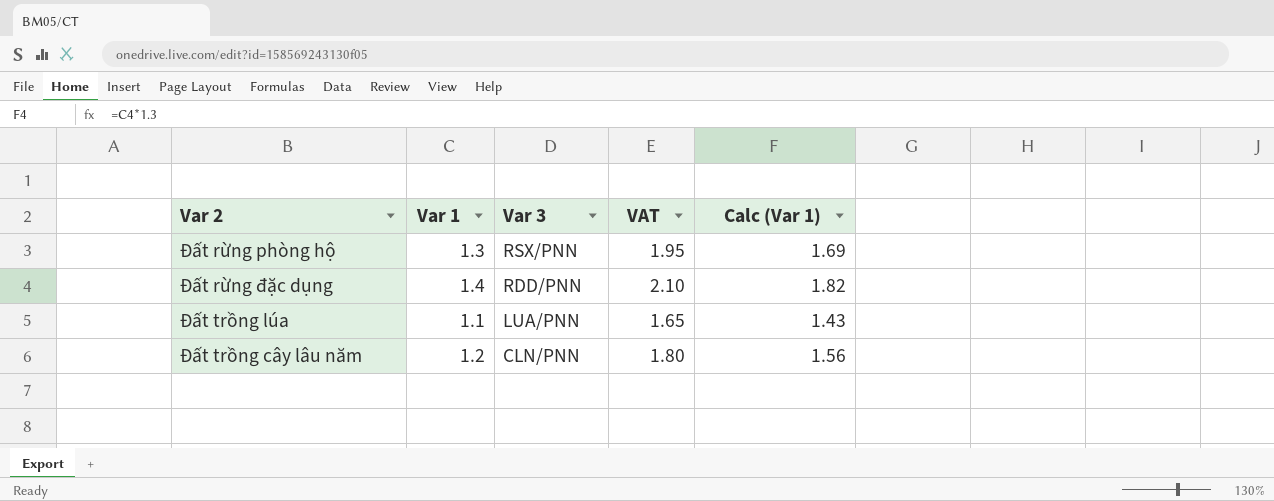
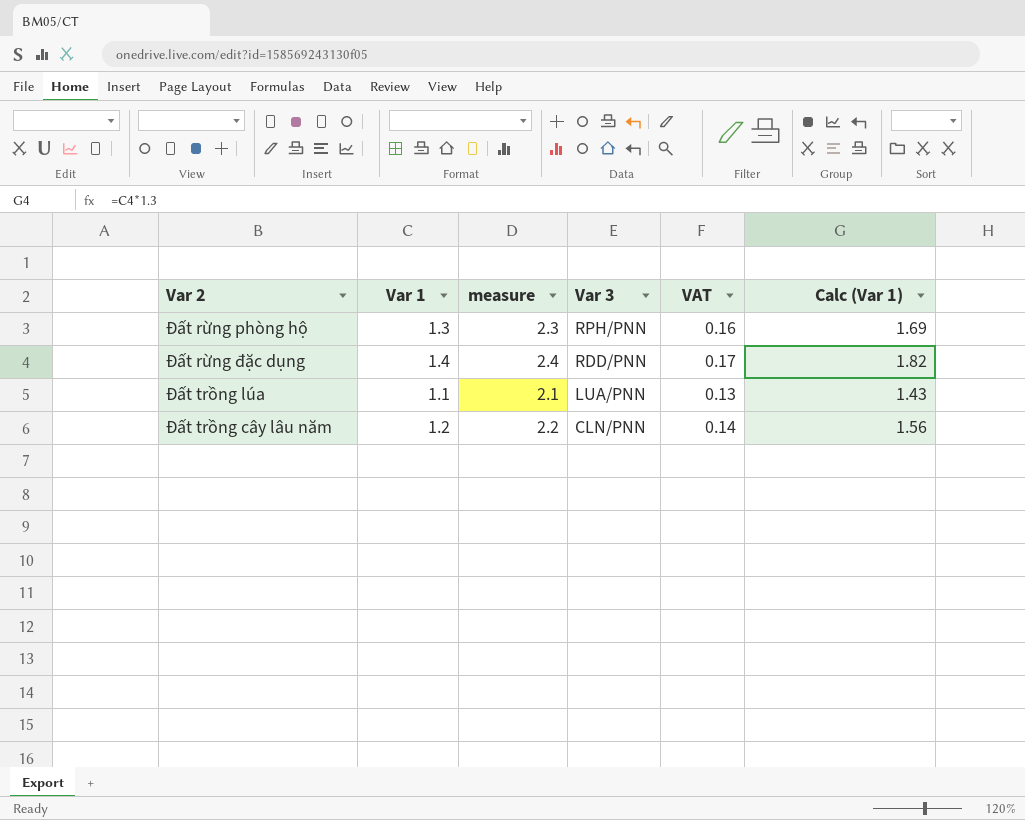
column measure | formula: none -> [Var 1] + 1
column VAT | formula: [Var 1] * 1.5 -> [Var 1] * 0.12
Đất rừng phòng hộ | Var 3: RSX/PNN -> RPH/PNN

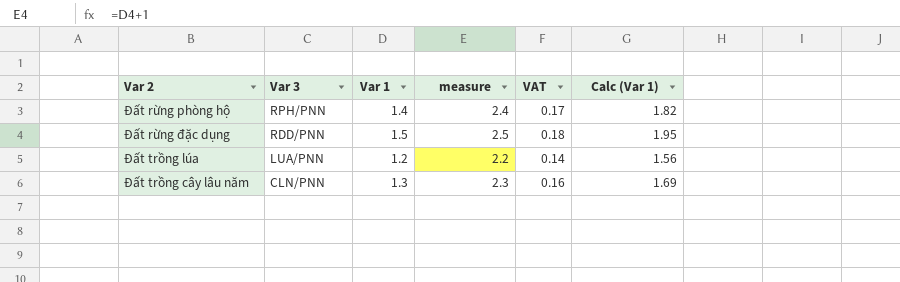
column Var 3 | position: 4 -> 2
Đất rừng phòng hộ | Var 1: 1.3 -> 1.4
Đất rừng phòng hộ | measure: 2.3 -> 2.4
Đất rừng phòng hộ | VAT: 0.16 -> 0.17
Đất rừng phòng hộ | Calc (Var 1): 1.69 -> 1.82
Đất rừng đặc dụng | Var 1: 1.4 -> 1.5
Đất rừng đặc dụng | measure: 2.4 -> 2.5
Đất rừng đặc dụng | VAT: 0.17 -> 0.18
Đất rừng đặc dụng | Calc (Var 1): 1.82 -> 1.95
Đất trồng lúa | Var 1: 1.1 -> 1.2
Đất trồng lúa | measure: 2.1 -> 2.2
Đất trồng lúa | VAT: 0.13 -> 0.14
Đất trồng lúa | Calc (Var 1): 1.43 -> 1.56
Đất trồng cây lâu năm | Var 1: 1.2 -> 1.3
Đất trồng cây lâu năm | measure: 2.2 -> 2.3
Đất trồng cây lâu năm | VAT: 0.14 -> 0.16
Đất trồng cây lâu năm | Calc (Var 1): 1.56 -> 1.69

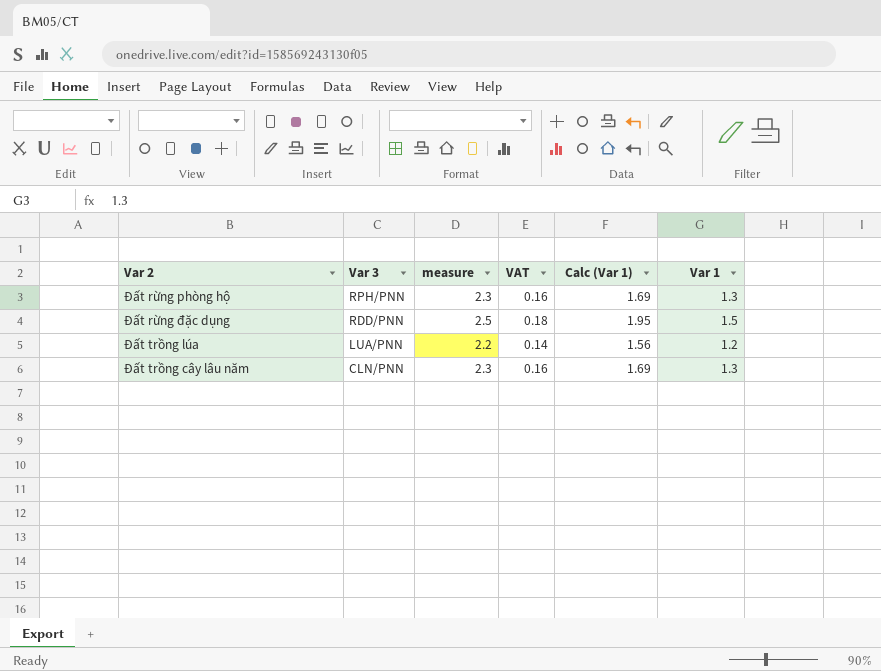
column Var 1 | position: 3 -> 6
Đất rừng phòng hộ | measure: 2.4 -> 2.3
Đất rừng phòng hộ | VAT: 0.17 -> 0.16
Đất rừng phòng hộ | Calc (Var 1): 1.82 -> 1.69
Đất rừng phòng hộ | Var 1: 1.4 -> 1.3

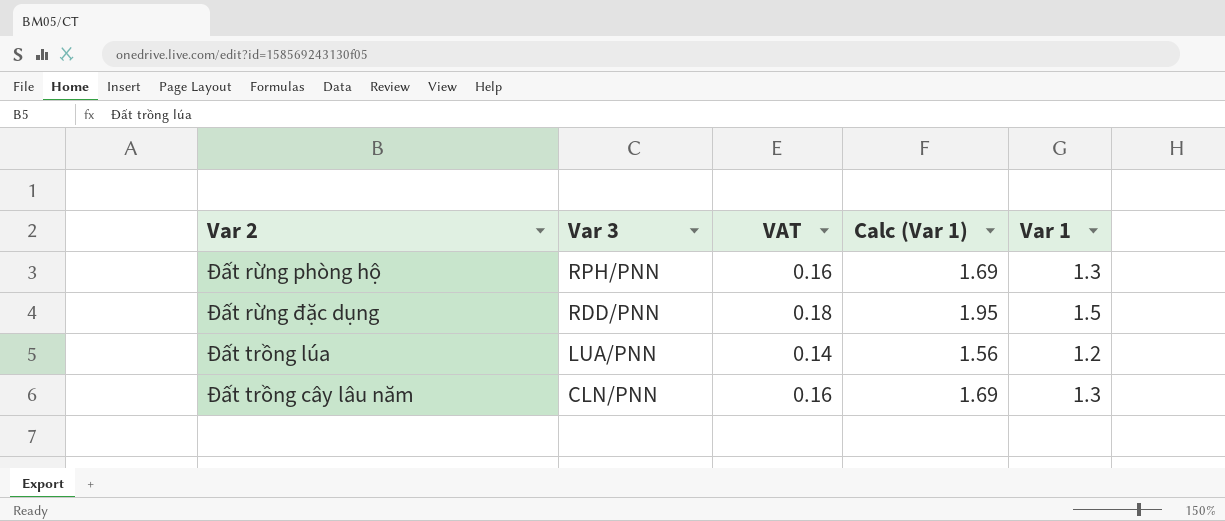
column measure | formula: [Var 1] + 1 -> none

